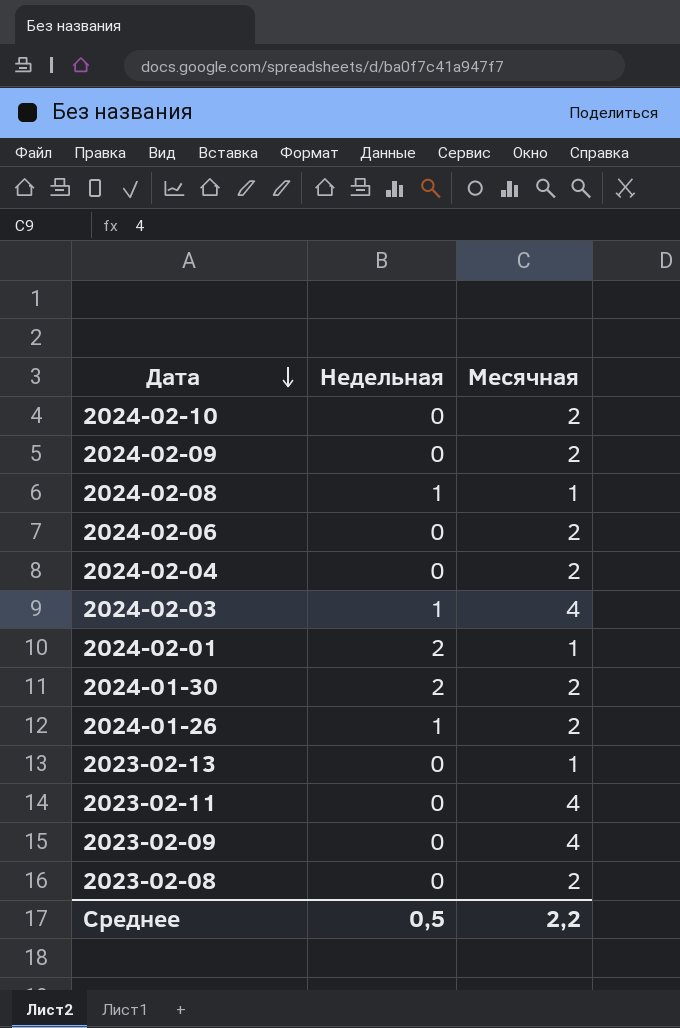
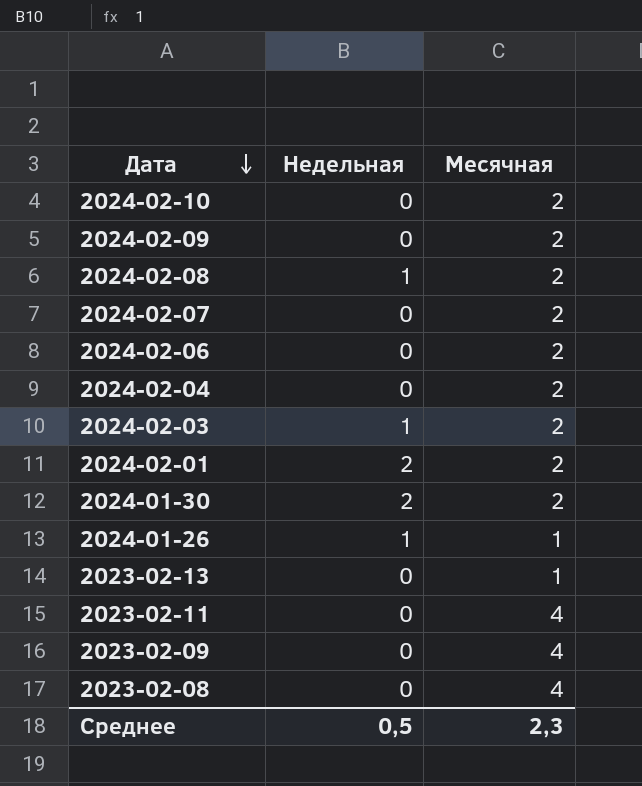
2024-02-08 | Месячная: 1 -> 2
row 2024-02-07: none -> 0 | 2
2024-02-03 | Месячная: 4 -> 2
2024-02-01 | Месячная: 1 -> 2
2024-01-26 | Месячная: 2 -> 1
2023-02-08 | Месячная: 2 -> 4
Среднее | Месячная: 2,2 -> 2,3

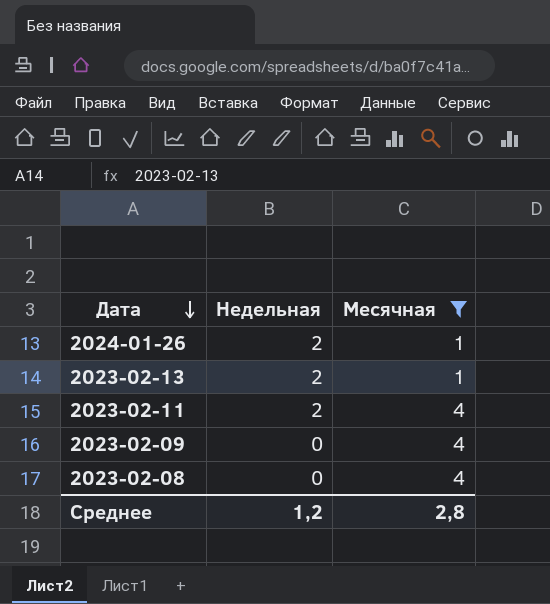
filter: none -> Месячная != 2
2024-01-26 | Недельная: 1 -> 2
2023-02-13 | Недельная: 0 -> 2
2023-02-11 | Недельная: 0 -> 2
Среднее | Недельная: 0,5 -> 1,2
Среднее | Месячная: 2,3 -> 2,8

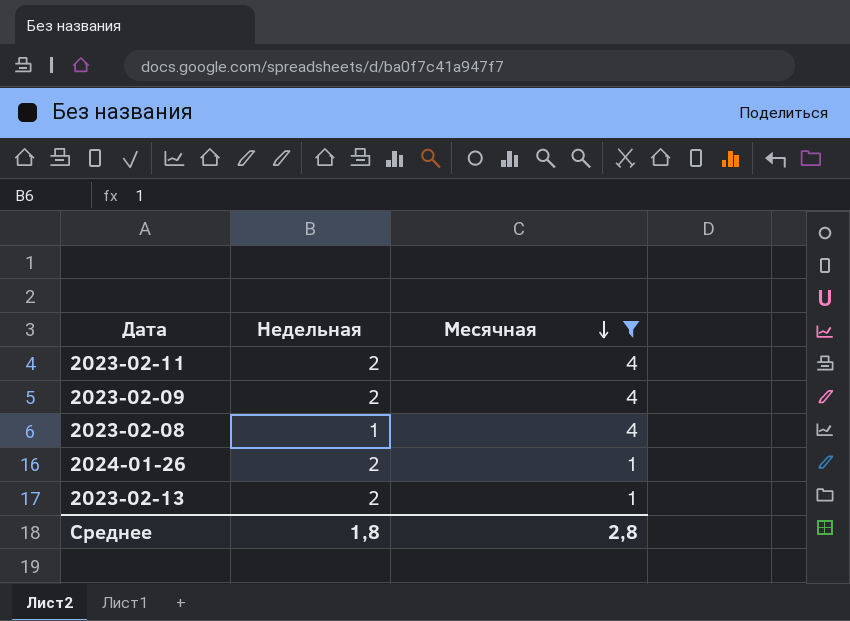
row order: Дата descending -> Месячная descending
2023-02-09 | Недельная: 0 -> 2
2023-02-08 | Недельная: 0 -> 1
Среднее | Недельная: 1,2 -> 1,8

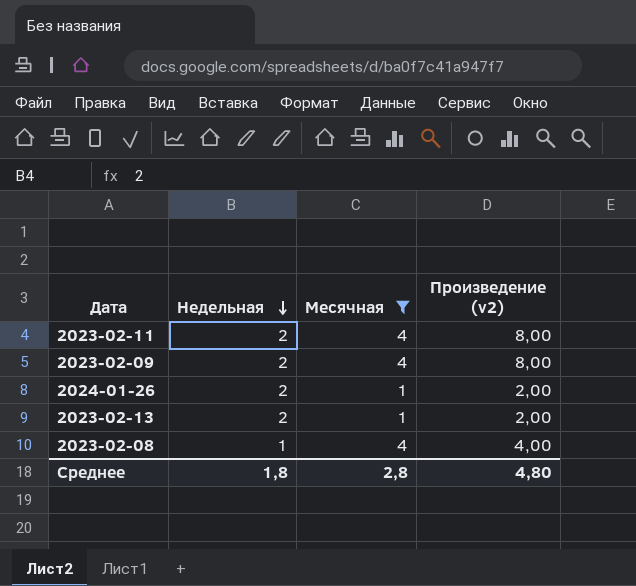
row order: Месячная descending -> Недельная descending
column Произведение (v2) | formula: none -> [Недельная] * [Месячная]

